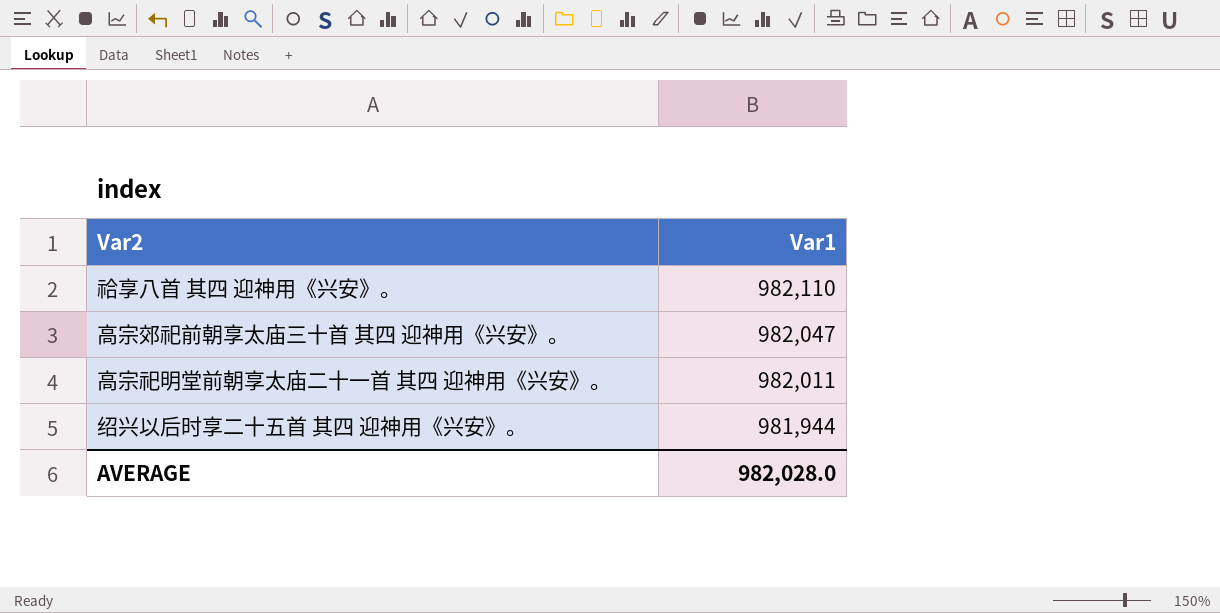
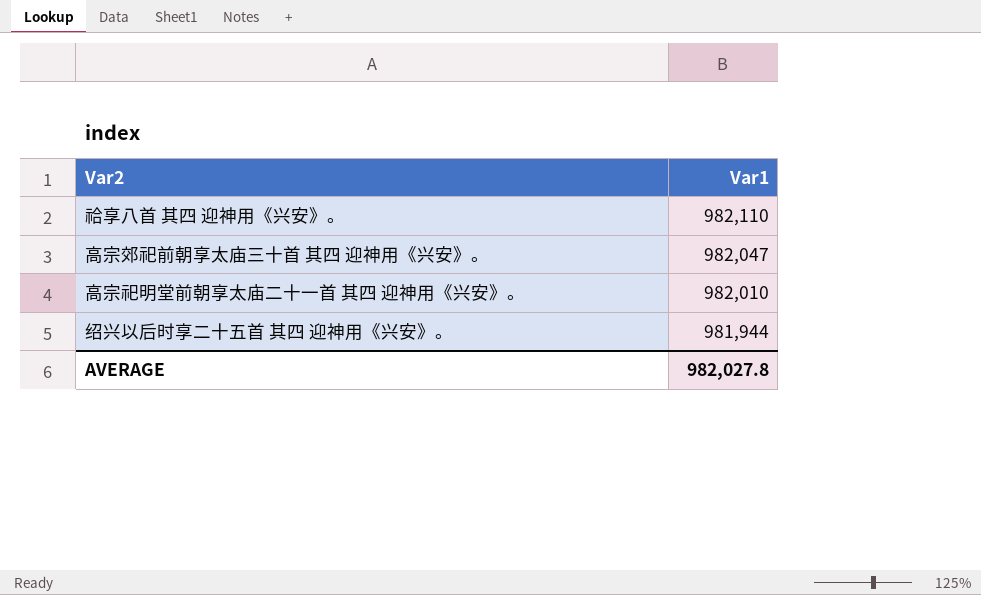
高宗祀明堂前朝享太庙二十一首 其四 迎神用《兴安》。 | Var1: 982,011 -> 982,010
AVERAGE | Var1: 982,028.0 -> 982,027.8

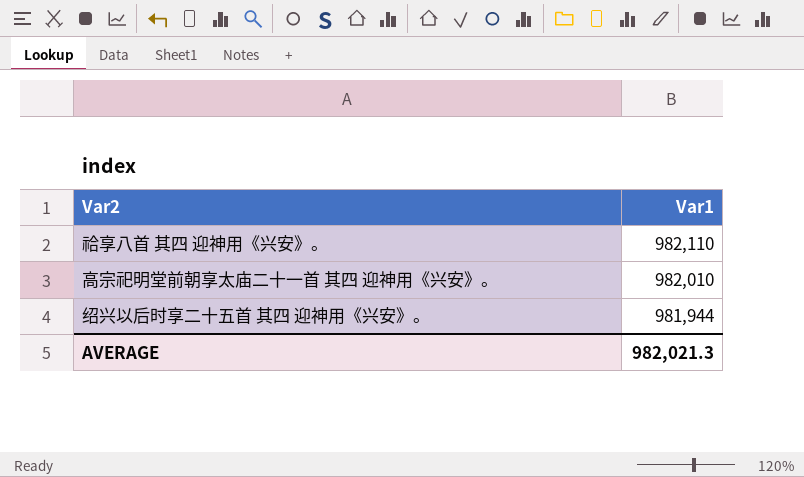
row 高宗郊祀前朝享太庙三十首 其四 迎神用《兴安》。: 982,047 -> none
AVERAGE | Var1: 982,027.8 -> 982,021.3

